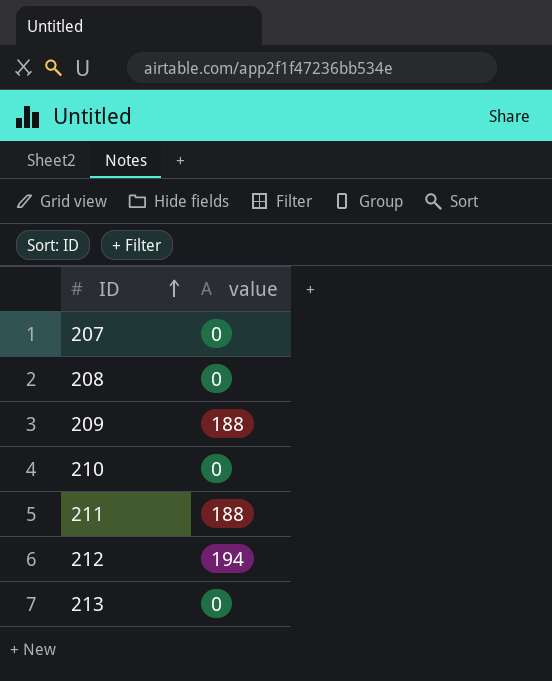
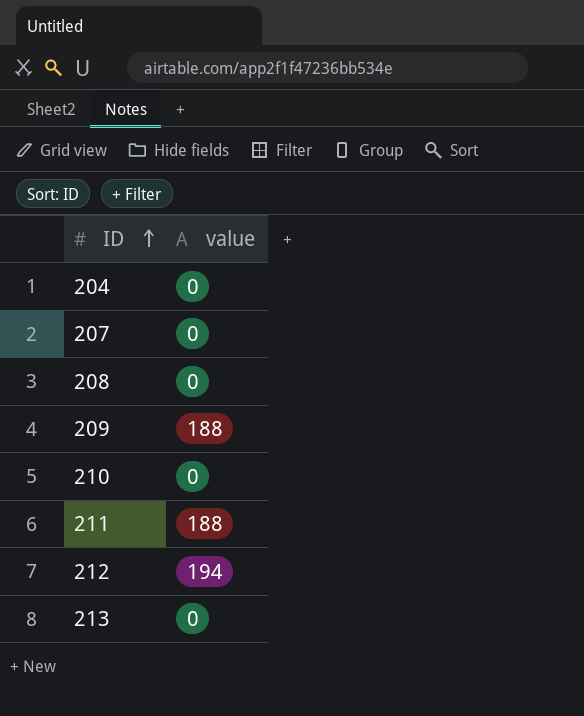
row 204: none -> 0

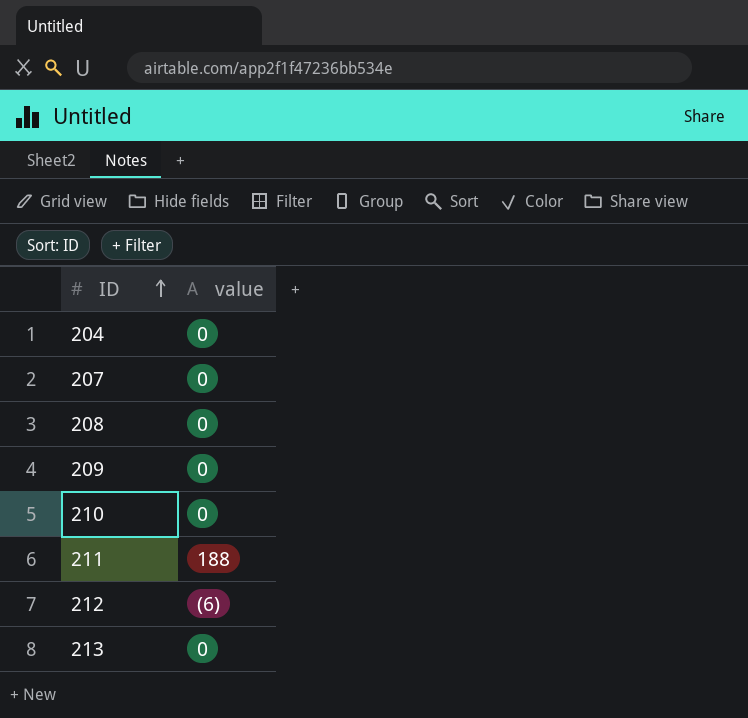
209 | value: 188 -> 0
212 | value: 194 -> (6)

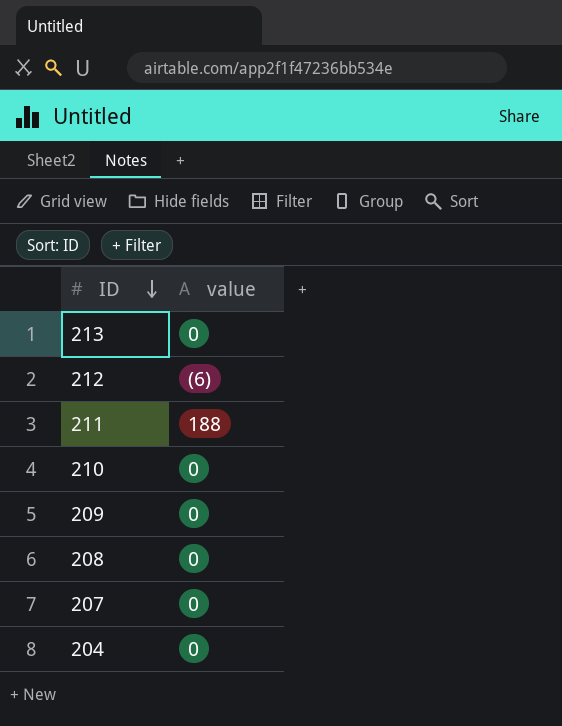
row order: ID ascending -> ID descending

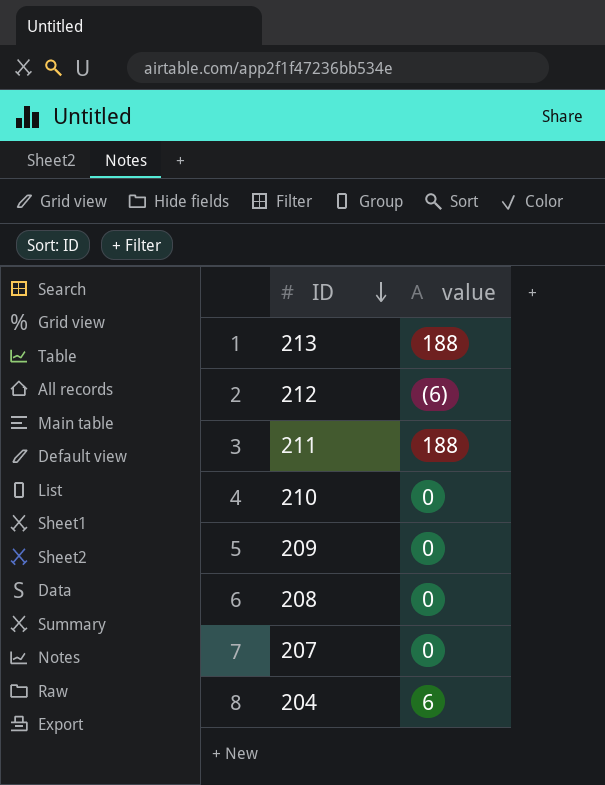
213 | value: 0 -> 188
204 | value: 0 -> 6

